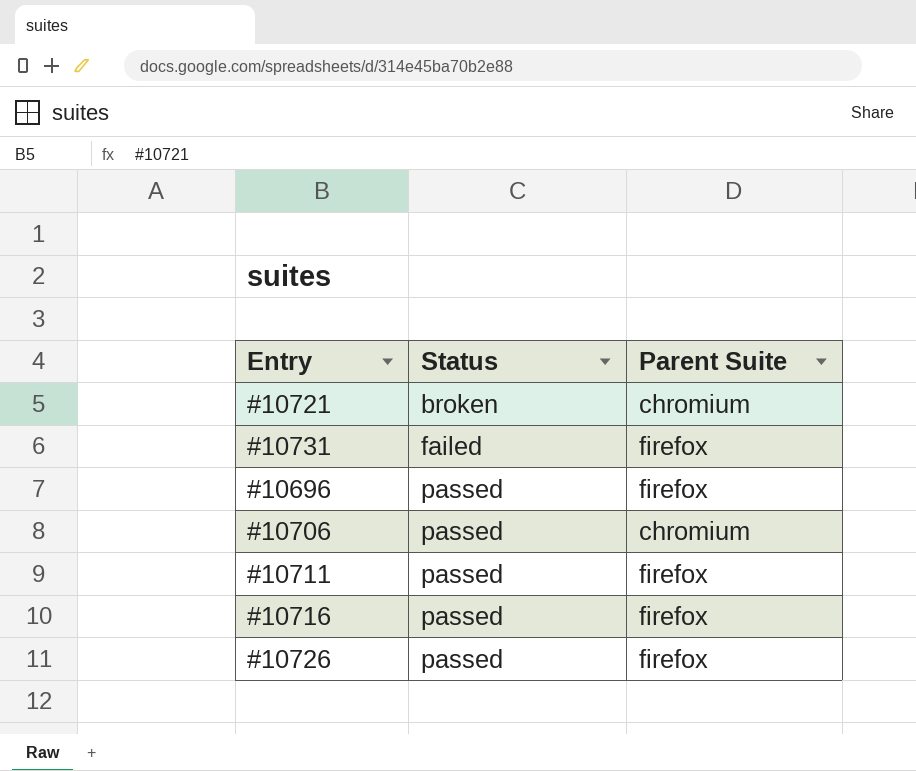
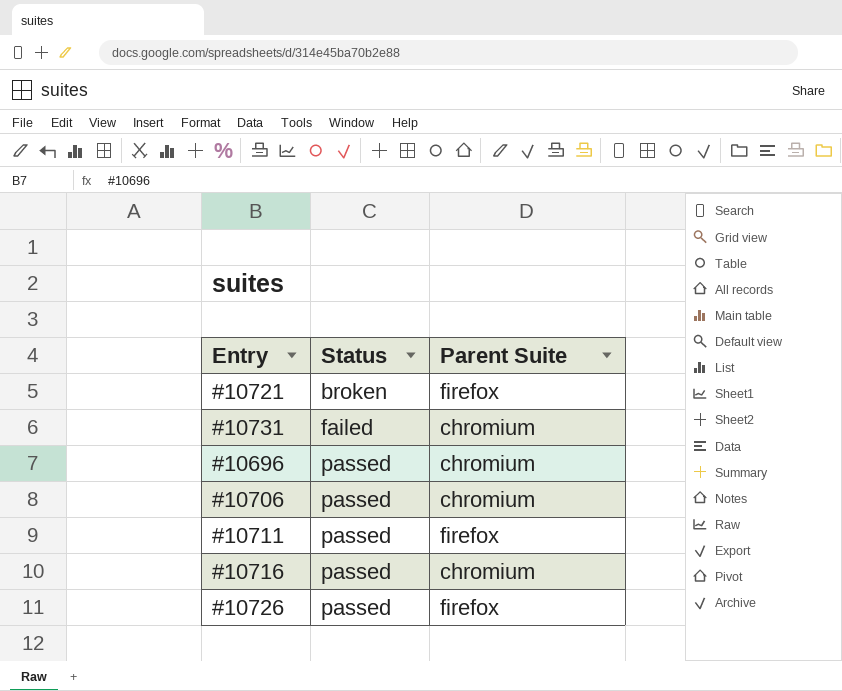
#10721 | Parent Suite: chromium -> firefox
#10731 | Parent Suite: firefox -> chromium
#10696 | Parent Suite: firefox -> chromium
#10716 | Parent Suite: firefox -> chromium

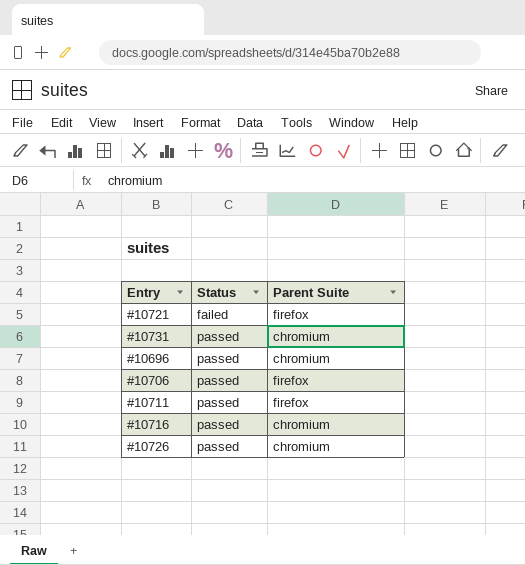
#10721 | Status: broken -> failed
#10731 | Status: failed -> passed
#10706 | Parent Suite: chromium -> firefox
#10726 | Parent Suite: firefox -> chromium

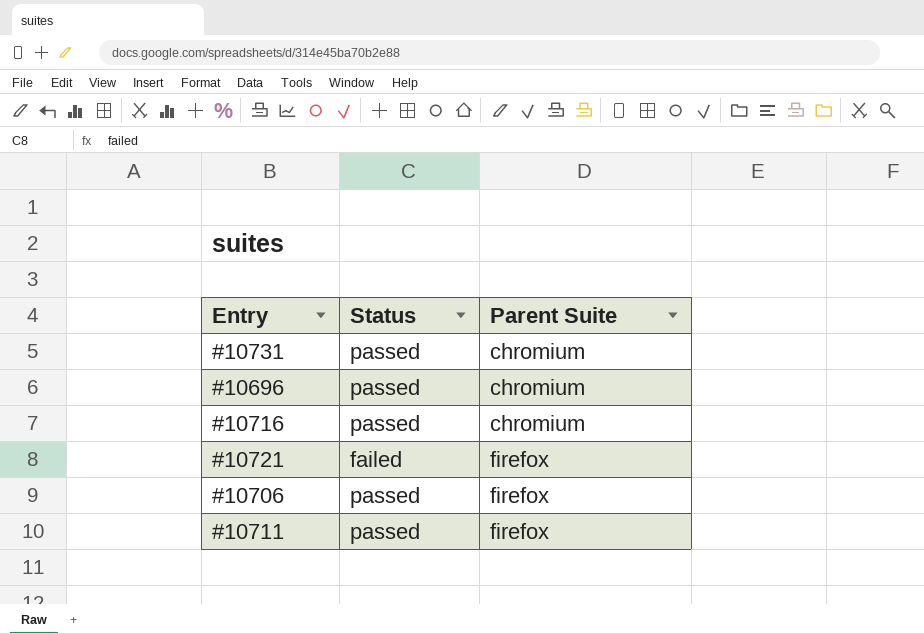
row order: Status ascending -> Parent Suite ascending
row #10726: passed | chromium -> none

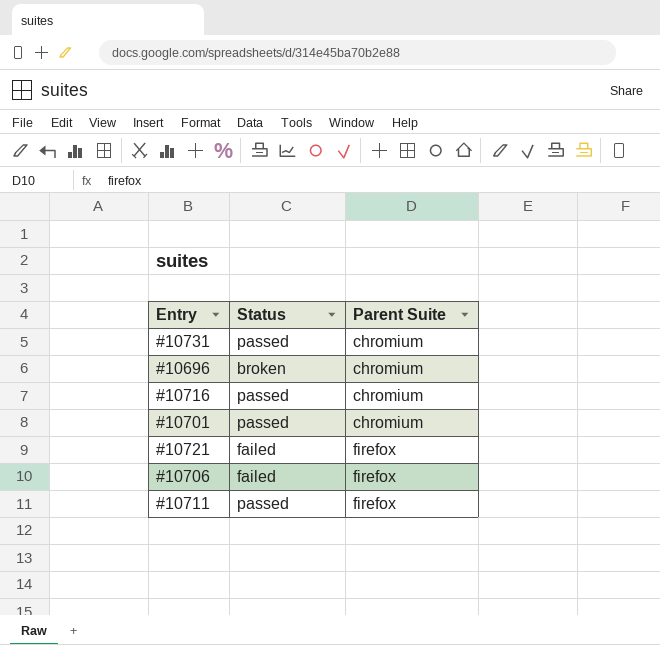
#10696 | Status: passed -> broken
row #10701: none -> passed | chromium
#10706 | Status: passed -> failed

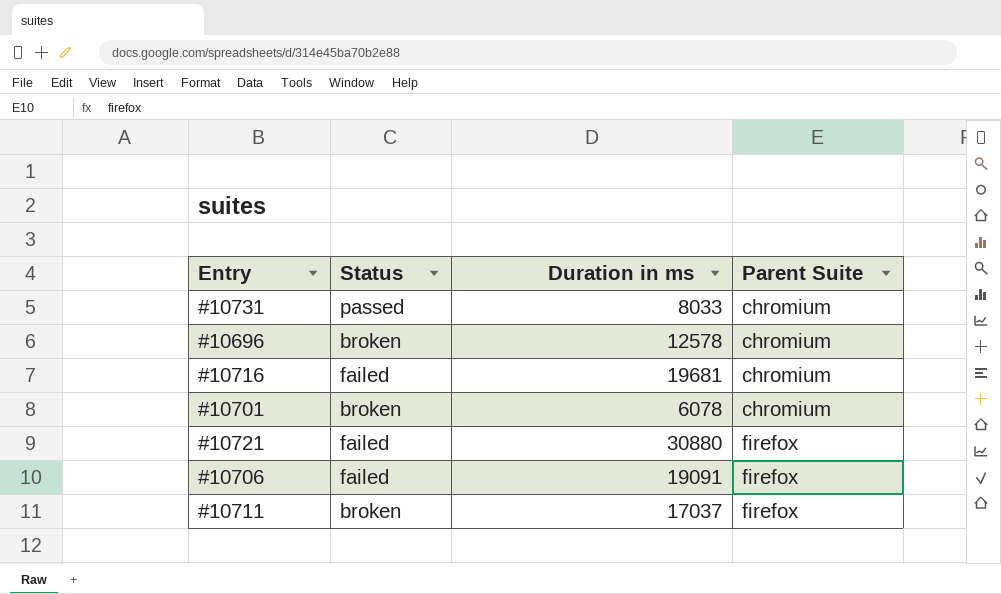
column Duration in ms | position: none -> 3
#10716 | Status: passed -> failed
#10701 | Status: passed -> broken
#10711 | Status: passed -> broken

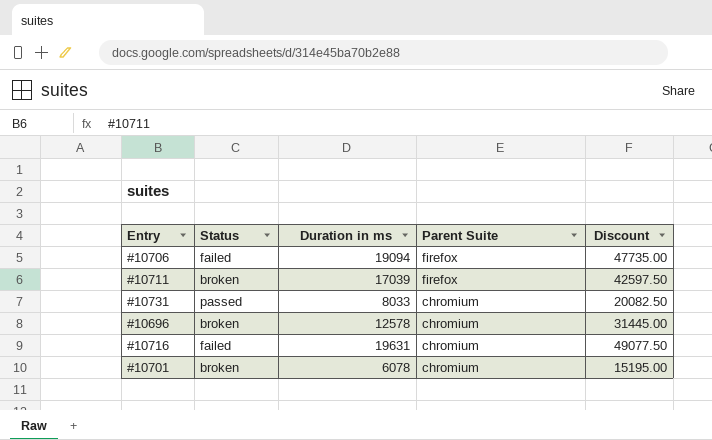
row order: Parent Suite ascending -> Parent Suite descending
column Discount | formula: none -> [Duration in ms] * 2.5
row #10721: failed | 30880 | firefox -> none
#10706 | Duration in ms: 19091 -> 19094
#10711 | Duration in ms: 17037 -> 17039
#10716 | Duration in ms: 19681 -> 19631

